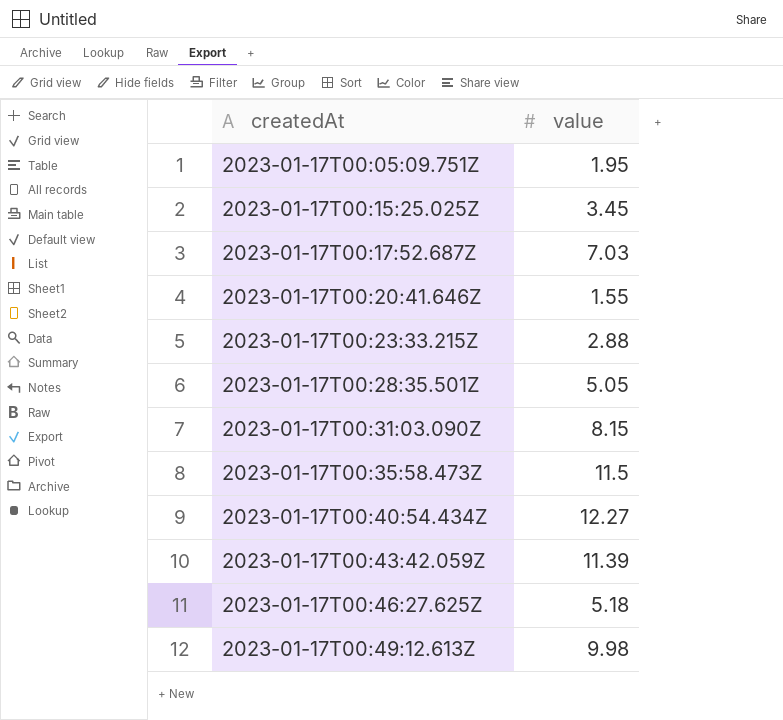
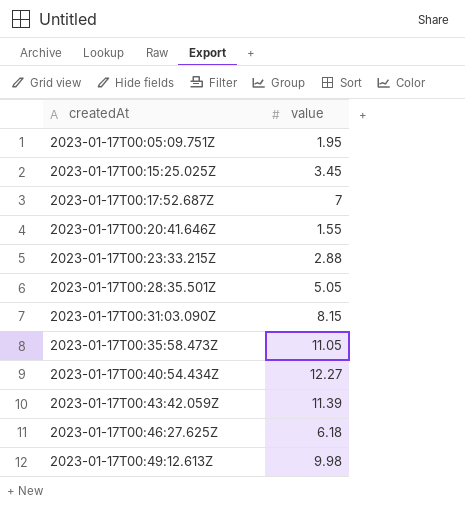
2023-01-17T00:17:52.687Z | value: 7.03 -> 7
2023-01-17T00:35:58.473Z | value: 11.5 -> 11.05
2023-01-17T00:46:27.625Z | value: 5.18 -> 6.18

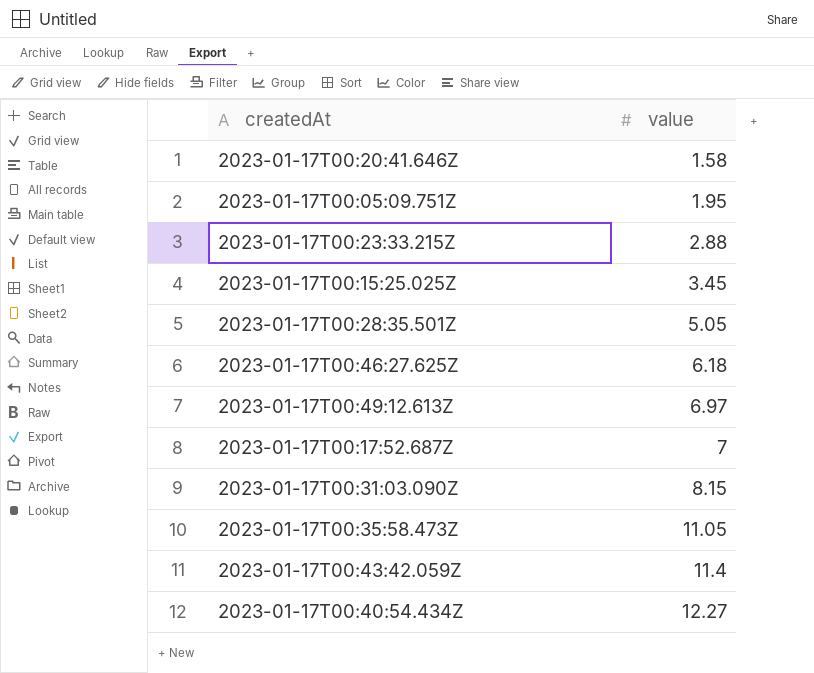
row order: createdAt ascending -> value ascending
2023-01-17T00:20:41.646Z | value: 1.55 -> 1.58
2023-01-17T00:49:12.613Z | value: 9.98 -> 6.97
2023-01-17T00:43:42.059Z | value: 11.39 -> 11.4

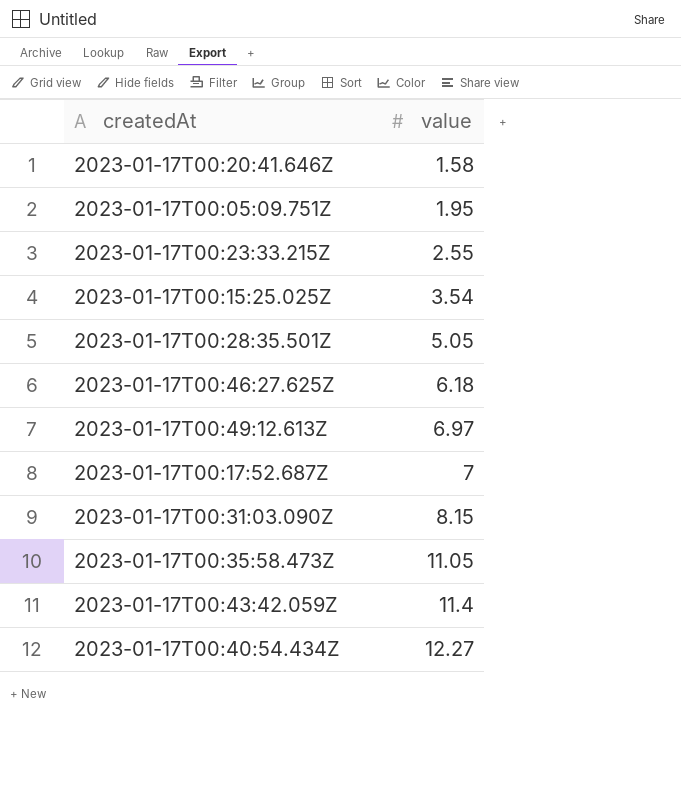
2023-01-17T00:23:33.215Z | value: 2.88 -> 2.55
2023-01-17T00:15:25.025Z | value: 3.45 -> 3.54

